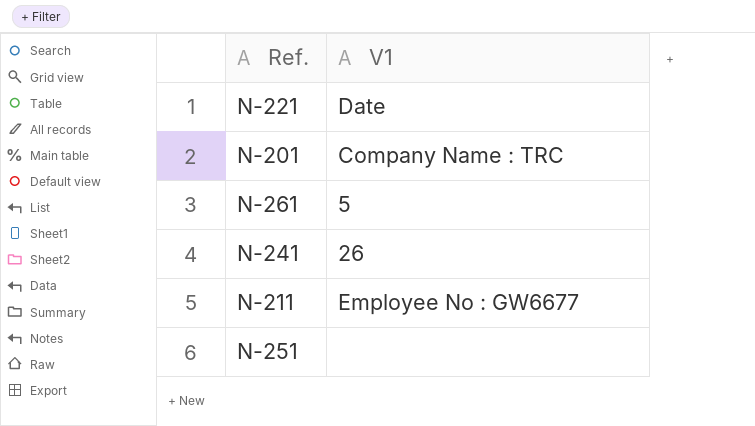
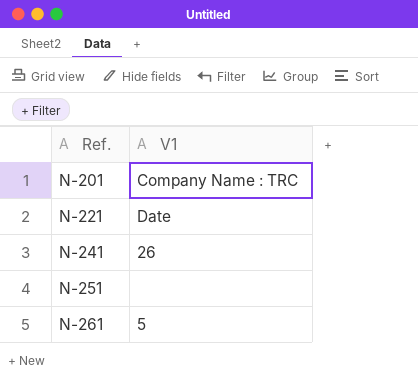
row order: none -> Ref. ascending
row N-211: Employee No : GW6677 -> none

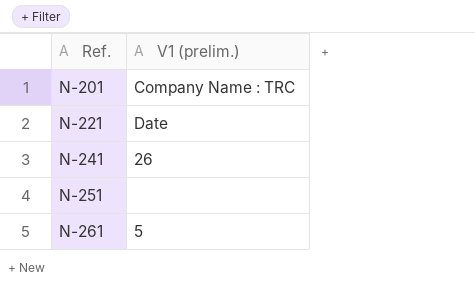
column name: V1 -> V1 (prelim.)

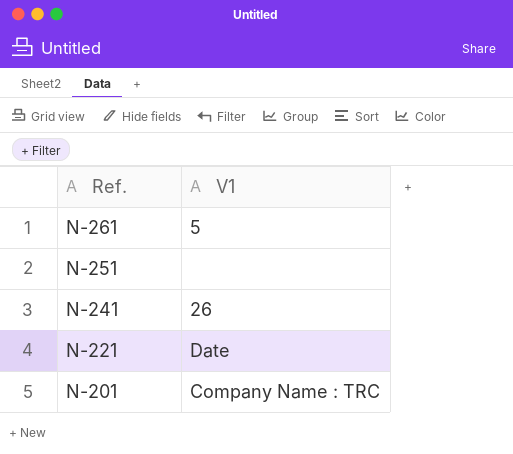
row order: Ref. ascending -> Ref. descending
column name: V1 (prelim.) -> V1

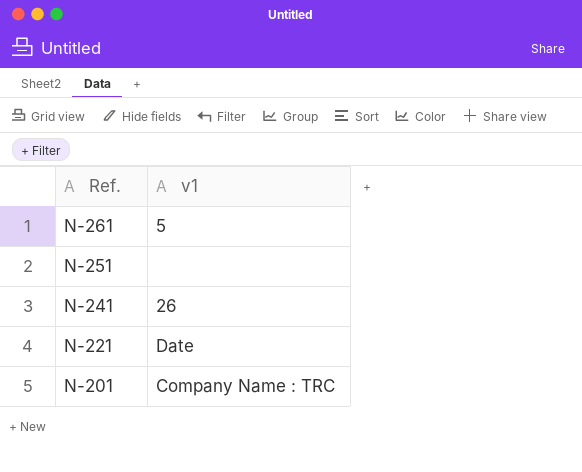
column name: V1 -> v1

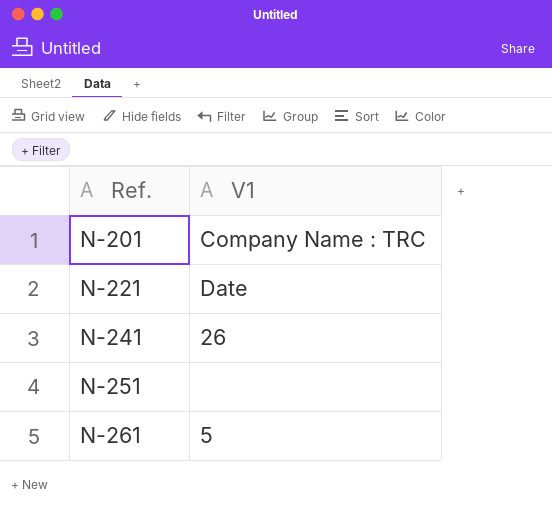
row order: Ref. descending -> Ref. ascending
column name: v1 -> V1

